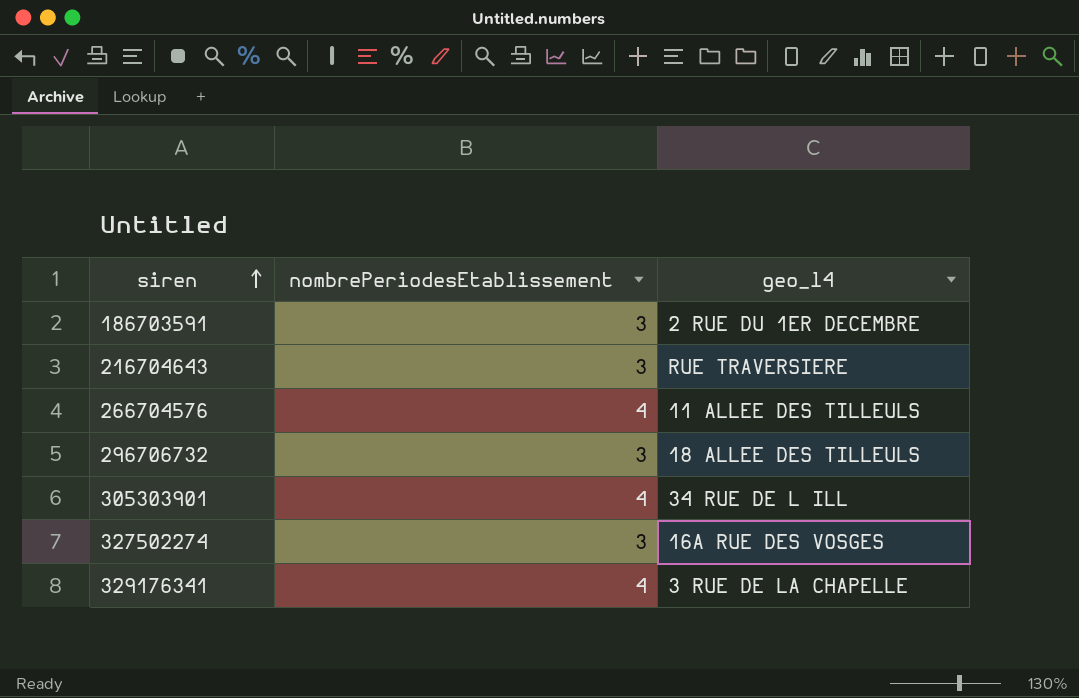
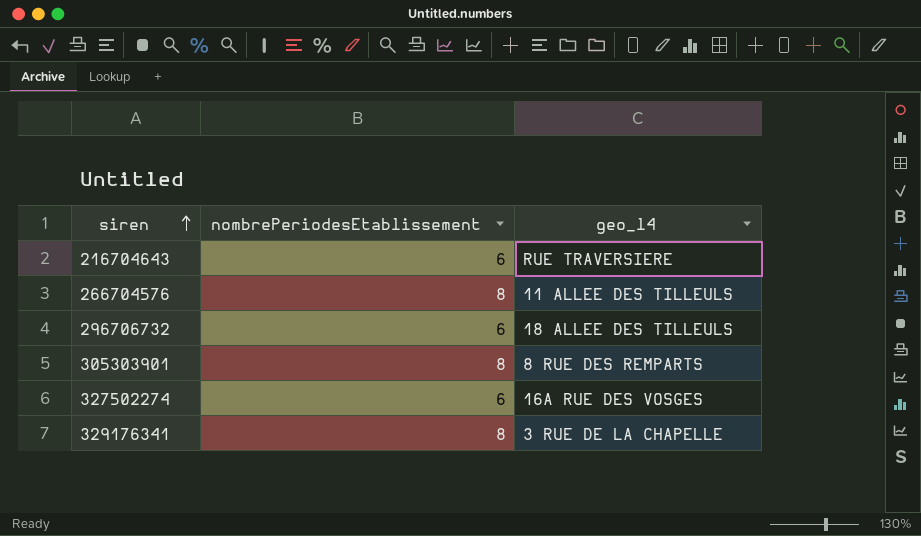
row 186703591: 3 | 2 RUE DU 1ER DECEMBRE -> none
216704643 | nombrePeriodesEtablissement: 3 -> 6
266704576 | nombrePeriodesEtablissement: 4 -> 8
296706732 | nombrePeriodesEtablissement: 3 -> 6
305303901 | nombrePeriodesEtablissement: 4 -> 8
305303901 | geo_l4: 34 RUE DE L ILL -> 8 RUE DES REMPARTS
327502274 | nombrePeriodesEtablissement: 3 -> 6
329176341 | nombrePeriodesEtablissement: 4 -> 8

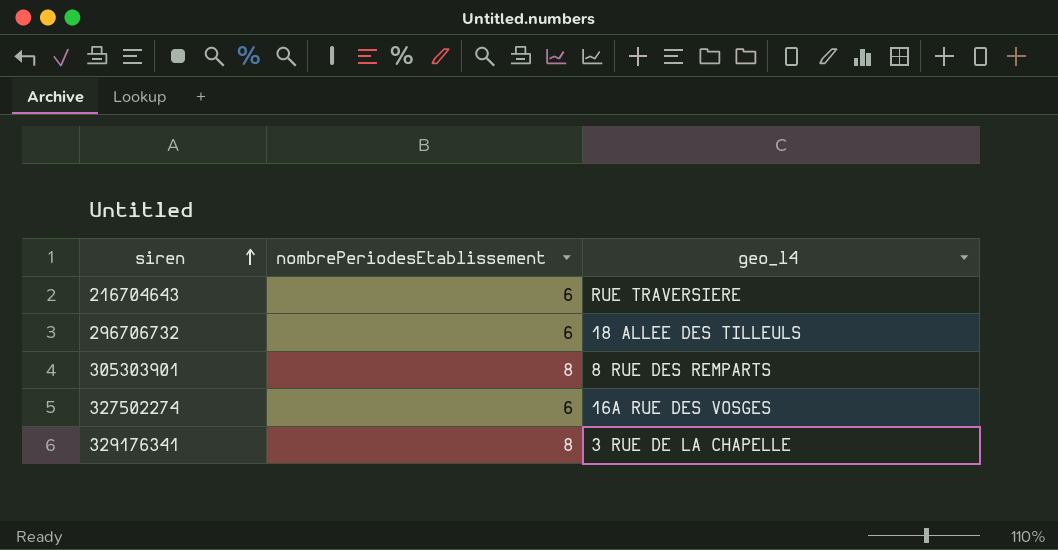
row 266704576: 8 | 11 ALLEE DES TILLEULS -> none

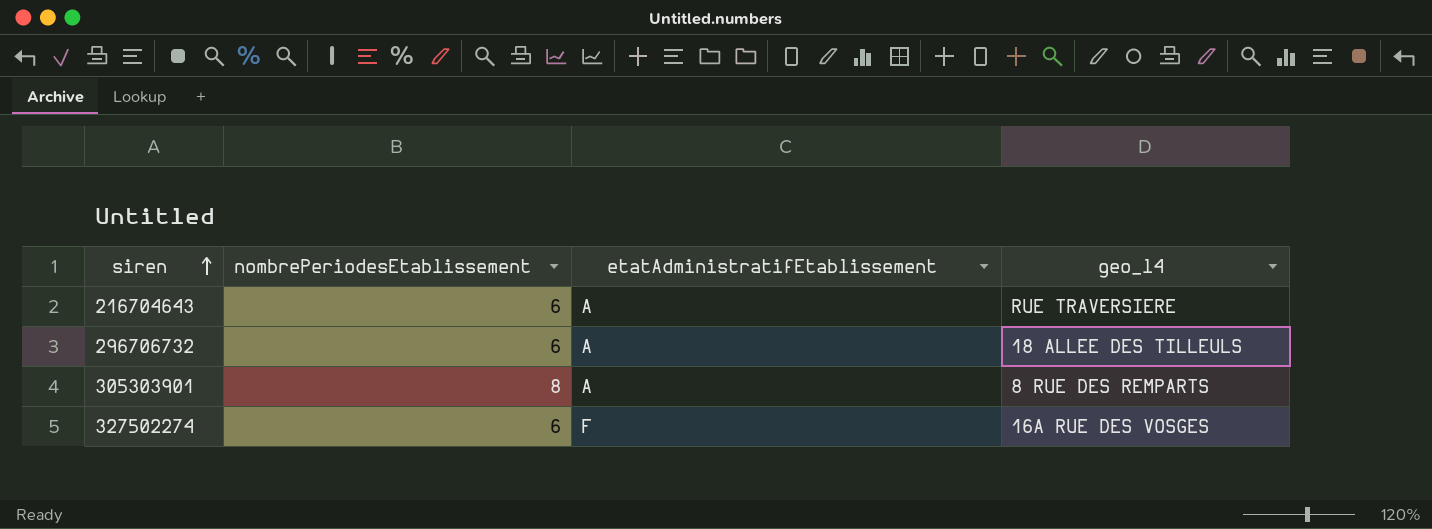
column etatAdministratifEtablissement | position: none -> 3
row 329176341: 8 | 3 RUE DE LA CHAPELLE -> none

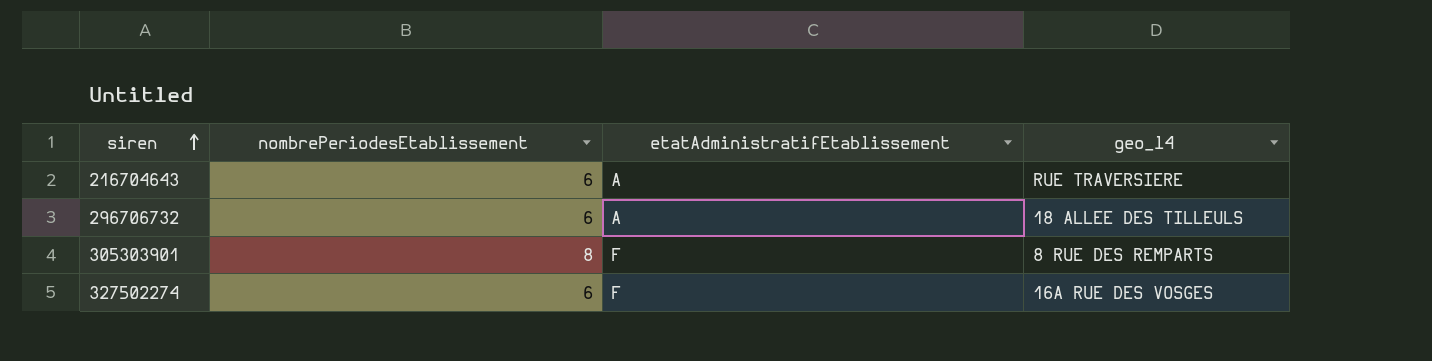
305303901 | etatAdministratifEtablissement: A -> F

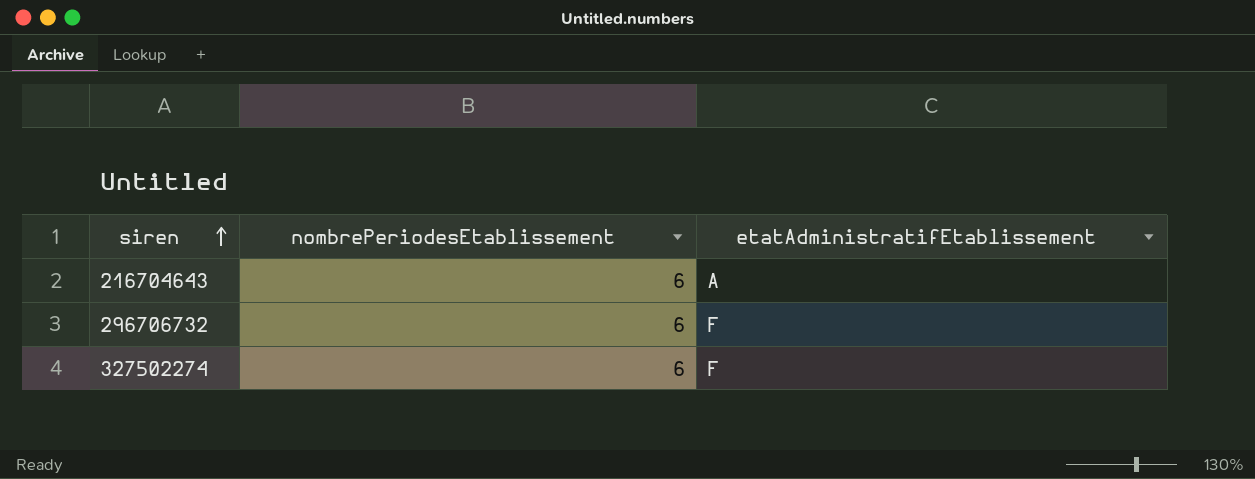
column geo_l4 | position: 4 -> none
row 305303901: 8 | F | 8 RUE DES REMPARTS -> none
296706732 | etatAdministratifEtablissement: A -> F

